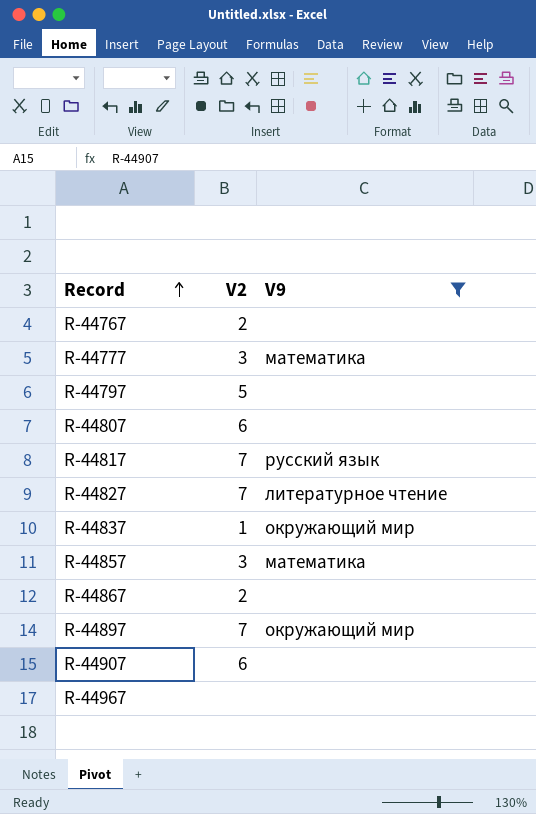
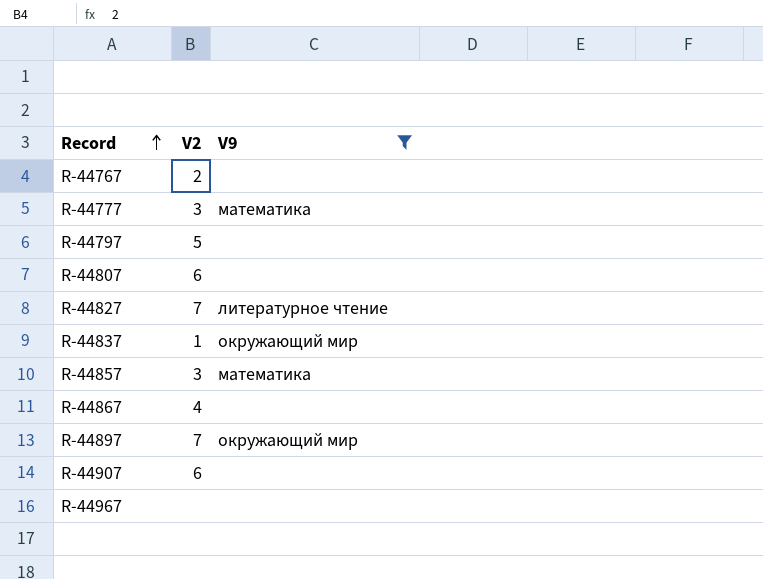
row R-44817: 7 | русский язык -> none
R-44867 | V2: 2 -> 4

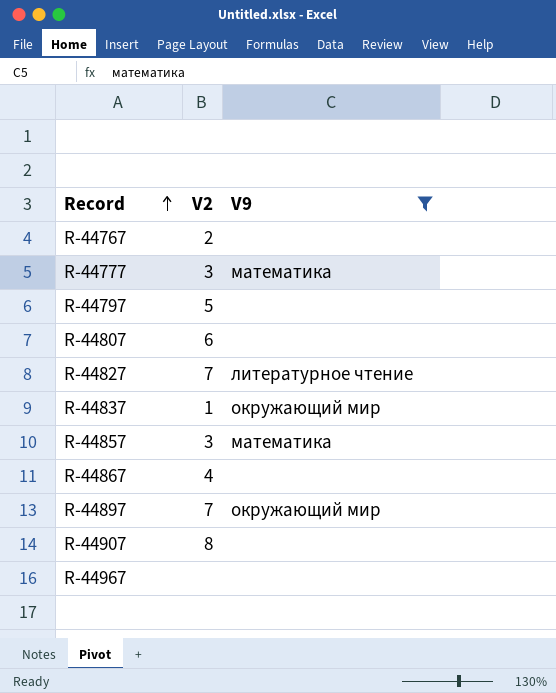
R-44907 | V2: 6 -> 8

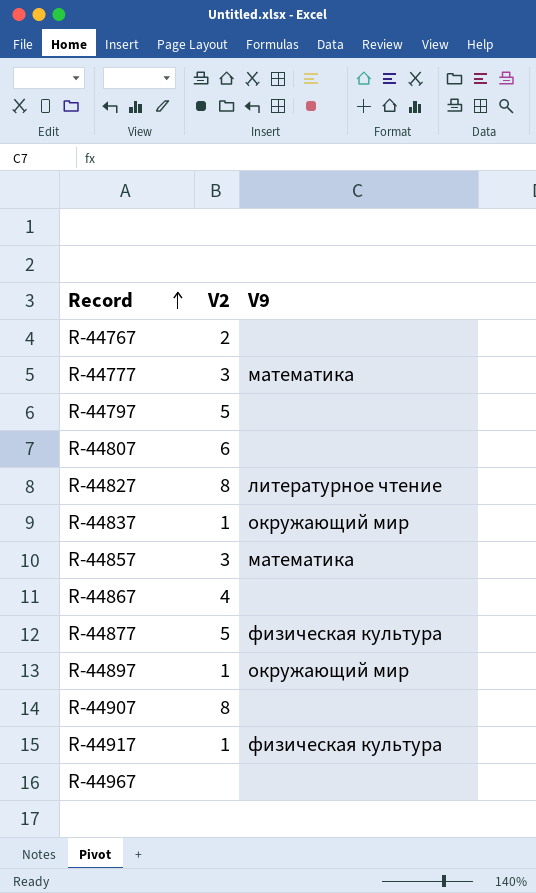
filter: V9 != физическая культура -> none
R-44827 | V2: 7 -> 8
R-44897 | V2: 7 -> 1

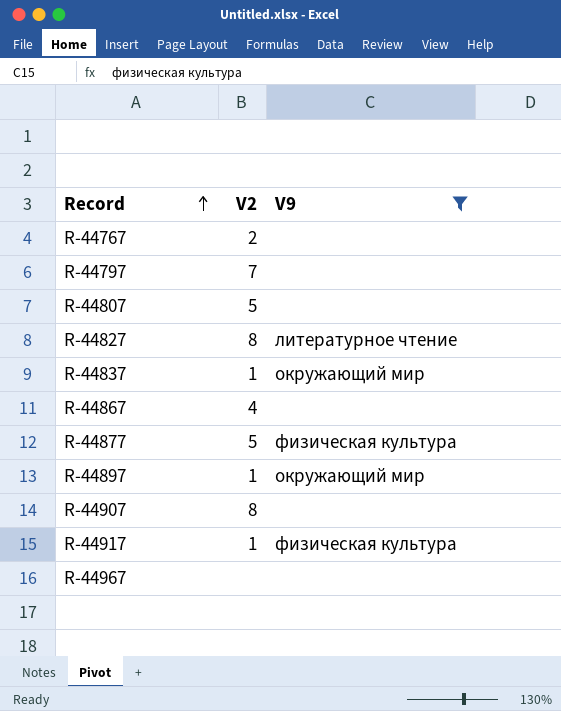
filter: none -> V9 != математика
R-44797 | V2: 5 -> 7
R-44807 | V2: 6 -> 5

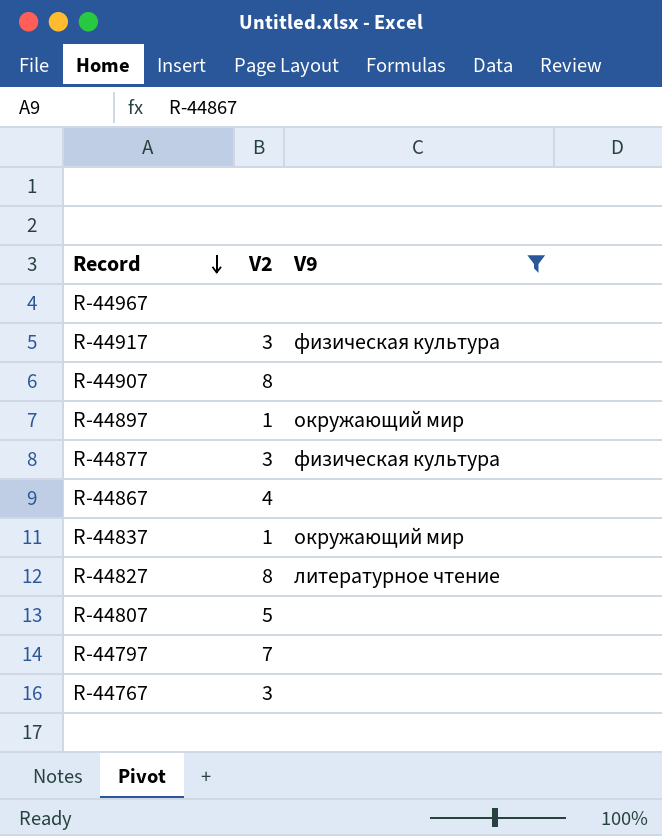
row order: Record ascending -> Record descending
R-44917 | V2: 1 -> 3
R-44877 | V2: 5 -> 3
R-44767 | V2: 2 -> 3

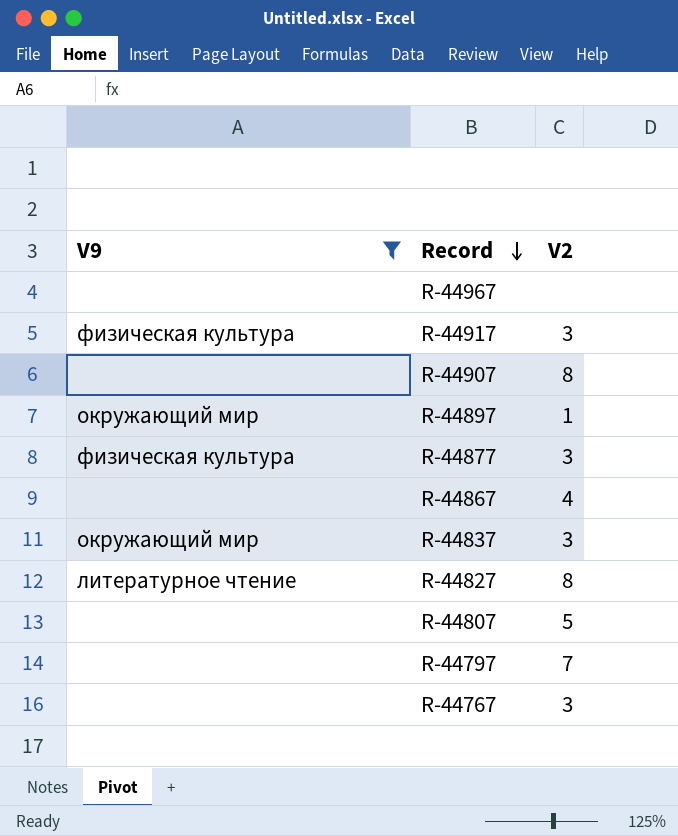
column V9 | position: 3 -> 1
R-44837 | V2: 1 -> 3

